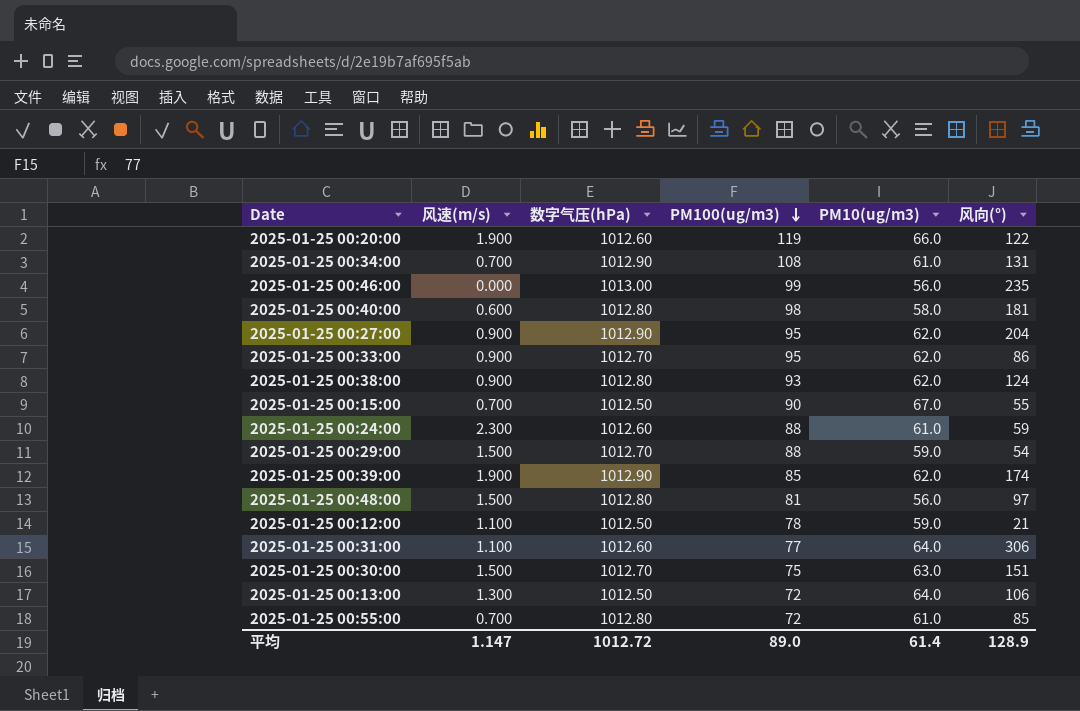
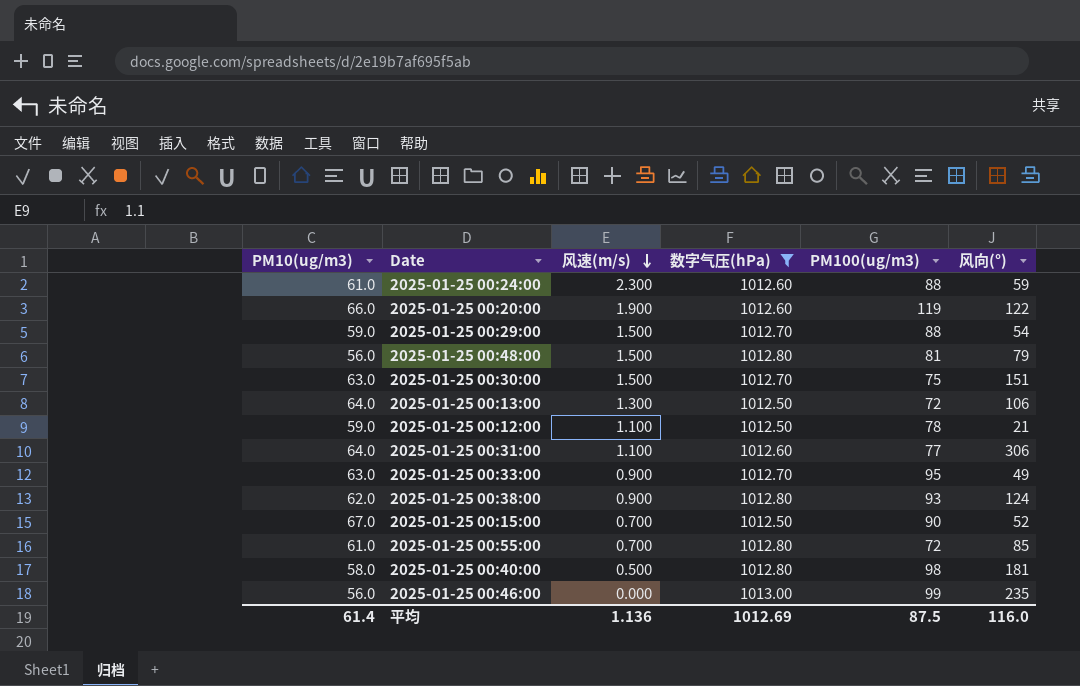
filter: none -> 数字气压(hPa) != 1012.90
row order: PM100(ug/m3) descending -> 风速(m/s) descending
column PM10(ug/m3) | position: 5 -> 1
2025-01-25 00:48:00 | 风向(°): 97 -> 79
2025-01-25 00:33:00 | PM10(ug/m3): 62.0 -> 63.0
2025-01-25 00:33:00 | 风向(°): 86 -> 49
2025-01-25 00:15:00 | 风向(°): 55 -> 52
2025-01-25 00:40:00 | 风速(m/s): 0.600 -> 0.500
平均 | 风速(m/s): 1.147 -> 1.136
平均 | 数字气压(hPa): 1012.72 -> 1012.69
平均 | PM100(ug/m3): 89.0 -> 87.5
平均 | 风向(°): 128.9 -> 116.0

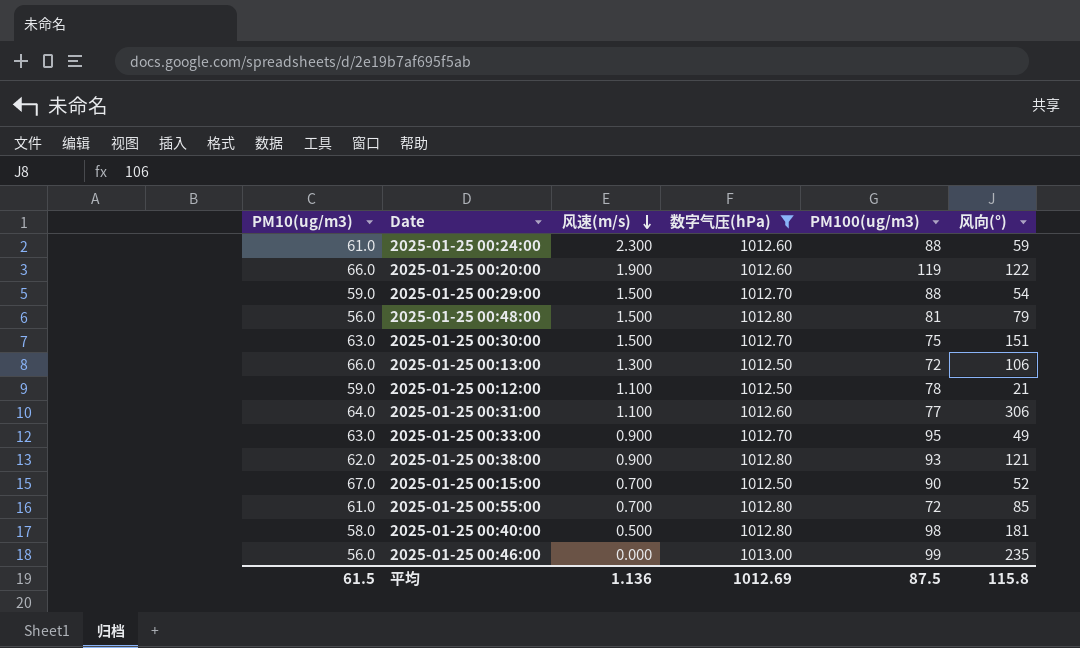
2025-01-25 00:13:00 | PM10(ug/m3): 64.0 -> 66.0
2025-01-25 00:38:00 | 风向(°): 124 -> 121
平均 | PM10(ug/m3): 61.4 -> 61.5
平均 | 风向(°): 116.0 -> 115.8

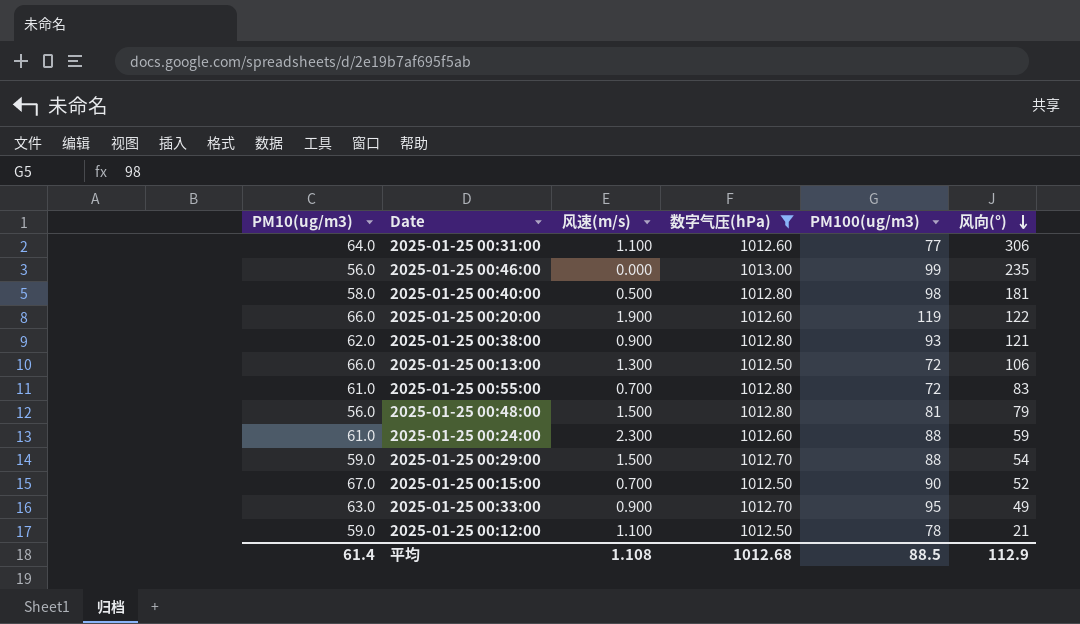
row order: 风速(m/s) descending -> 风向(°) descending
row 2025-01-25 00:30:00: 63.0 | 1.500 | 1012.70 | 75 | 151 -> none
2025-01-25 00:55:00 | 风向(°): 85 -> 83
平均 | PM10(ug/m3): 61.5 -> 61.4
平均 | 风速(m/s): 1.136 -> 1.108
平均 | 数字气压(hPa): 1012.69 -> 1012.68
平均 | PM100(ug/m3): 87.5 -> 88.5
平均 | 风向(°): 115.8 -> 112.9

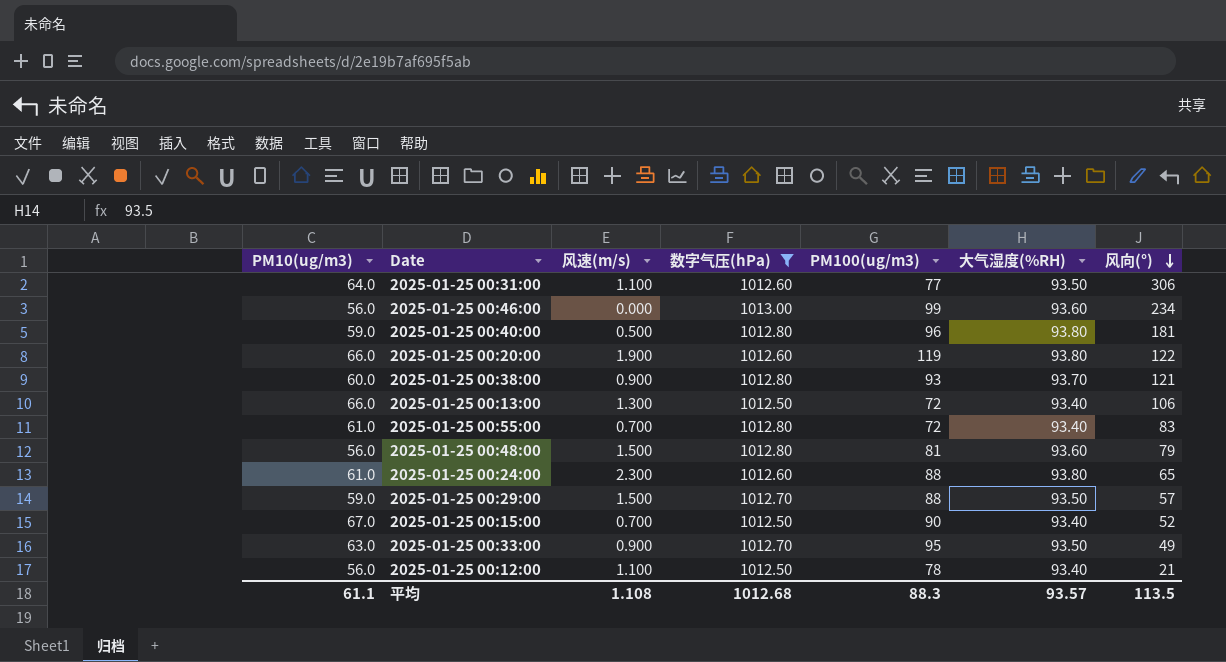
column 大气湿度(%RH) | position: none -> 6
2025-01-25 00:46:00 | 风向(°): 235 -> 234
2025-01-25 00:40:00 | PM10(ug/m3): 58.0 -> 59.0
2025-01-25 00:40:00 | PM100(ug/m3): 98 -> 96
2025-01-25 00:38:00 | PM10(ug/m3): 62.0 -> 60.0
2025-01-25 00:24:00 | 风向(°): 59 -> 65
2025-01-25 00:29:00 | 风向(°): 54 -> 57
2025-01-25 00:12:00 | PM10(ug/m3): 59.0 -> 56.0
平均 | PM10(ug/m3): 61.4 -> 61.1
平均 | PM100(ug/m3): 88.5 -> 88.3
平均 | 风向(°): 112.9 -> 113.5

